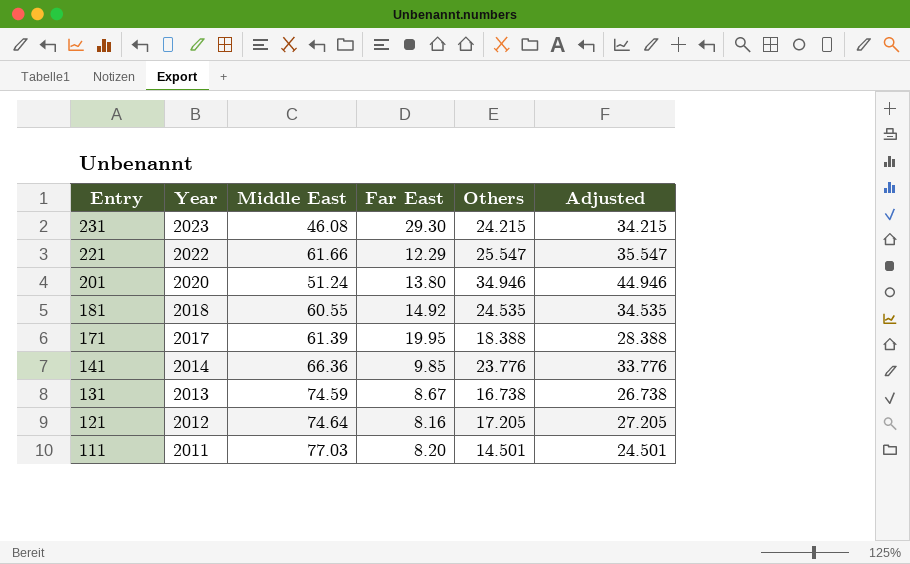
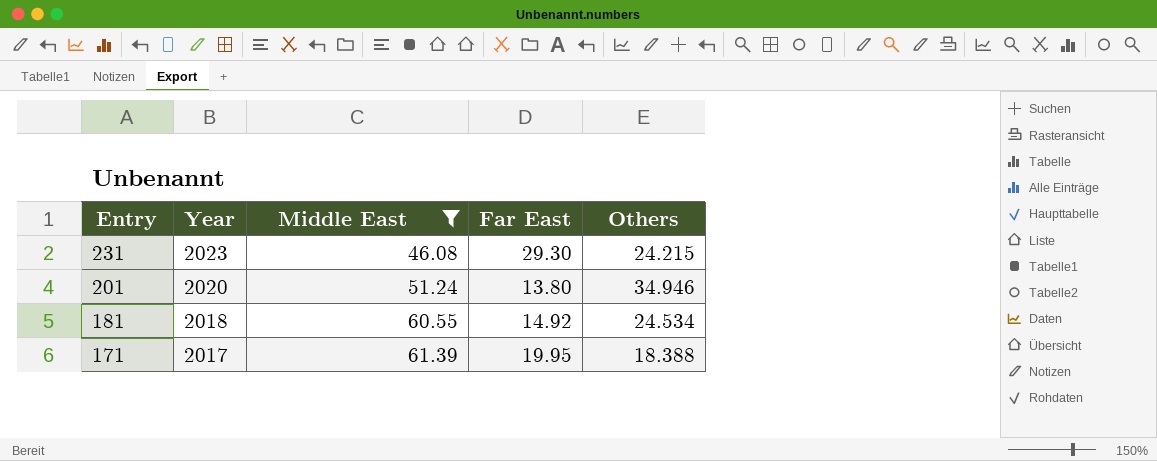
filter: none -> Middle East <= 61.39
column Adjusted | formula: [Others] + 10 -> none
181 | Others: 24.535 -> 24.534

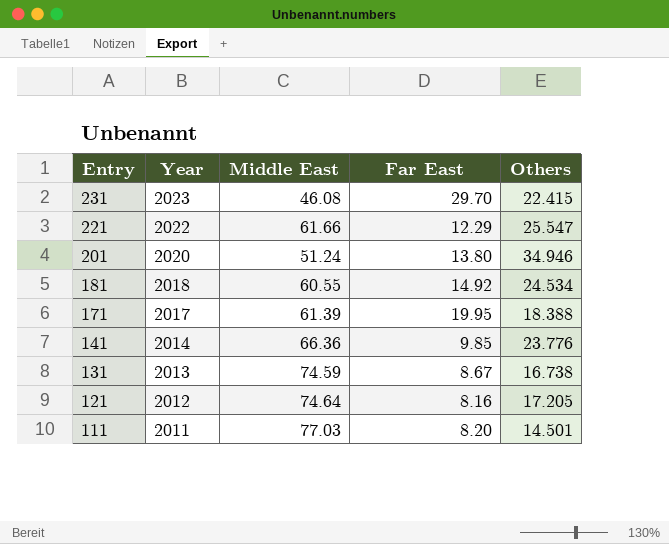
filter: Middle East <= 61.39 -> none
231 | Far East: 29.30 -> 29.70
231 | Others: 24.215 -> 22.415

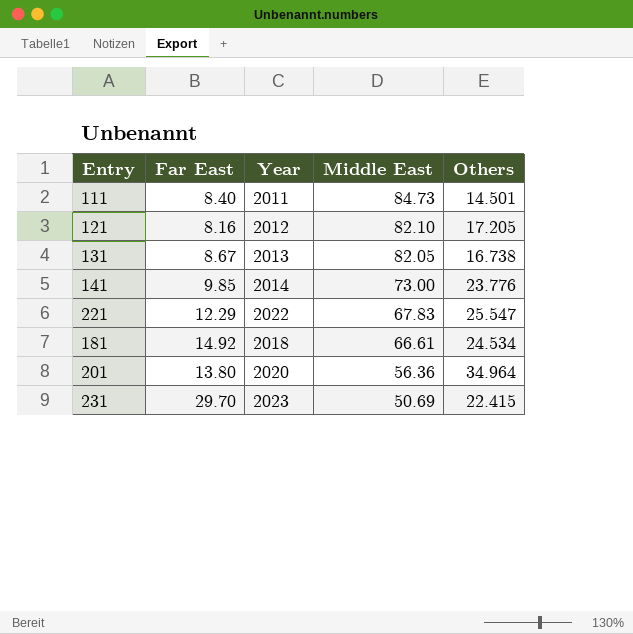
row order: Entry descending -> Middle East descending
column Far East | position: 4 -> 2
row 171: 2017 | 61.39 | 19.95 | 18.388 -> none
111 | Far East: 8.20 -> 8.40
111 | Middle East: 77.03 -> 84.73
121 | Middle East: 74.64 -> 82.10
131 | Middle East: 74.59 -> 82.05
141 | Middle East: 66.36 -> 73.00
221 | Middle East: 61.66 -> 67.83
181 | Middle East: 60.55 -> 66.61
201 | Middle East: 51.24 -> 56.36
201 | Others: 34.946 -> 34.964
231 | Middle East: 46.08 -> 50.69

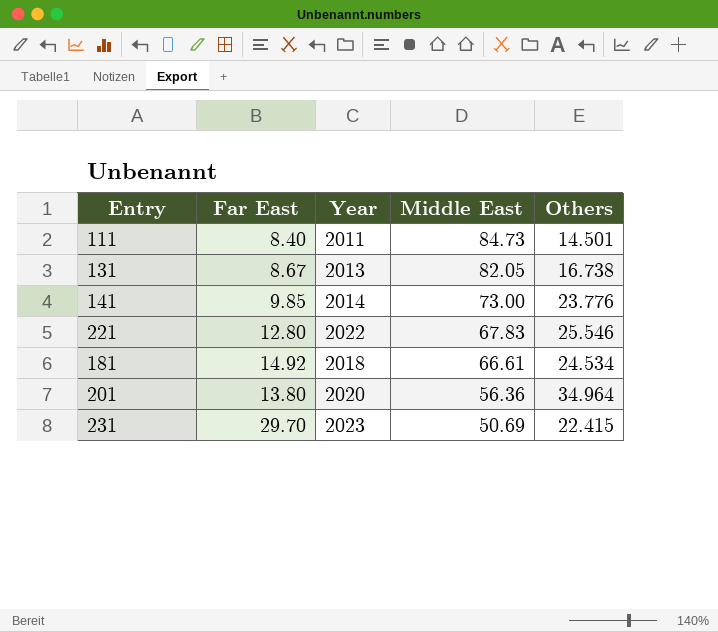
row 121: 8.16 | 2012 | 82.10 | 17.205 -> none
221 | Far East: 12.29 -> 12.80
221 | Others: 25.547 -> 25.546

